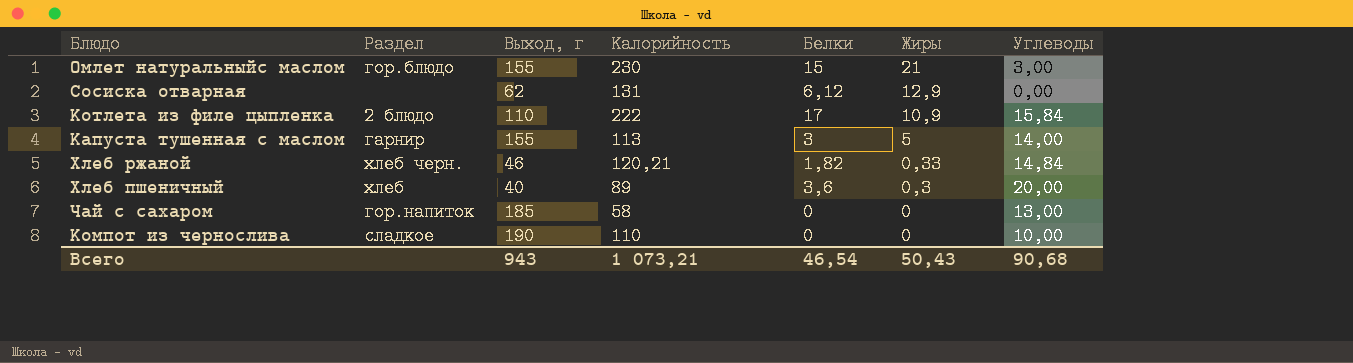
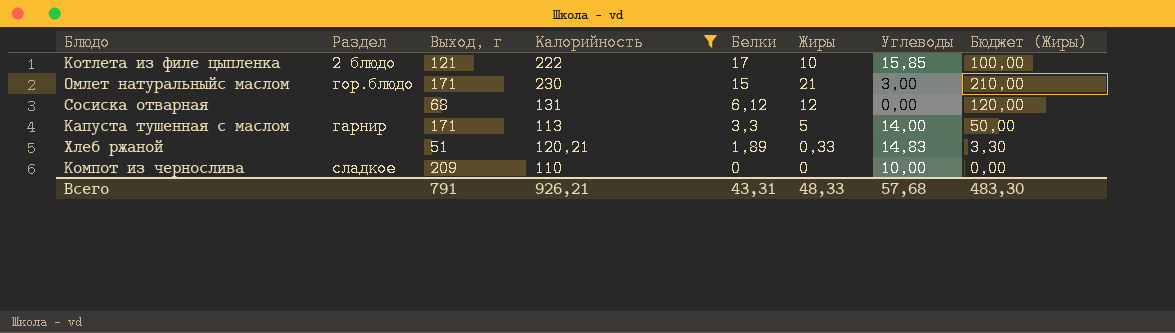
filter: none -> Калорийность >= 110
row order: Жиры descending -> Белки descending
column Бюджет (Жиры) | formula: none -> [Жиры] * 10
Котлета из филе цыпленка | Выход, г: 110 -> 121
Котлета из филе цыпленка | Жиры: 10,9 -> 10
Котлета из филе цыпленка | Углеводы: 15,84 -> 15,85
Омлет натуральныйс маслом | Выход, г: 155 -> 171
Сосиска отварная | Выход, г: 62 -> 68
Сосиска отварная | Жиры: 12,9 -> 12
Капуста тушенная с маслом | Выход, г: 155 -> 171
Капуста тушенная с маслом | Белки: 3 -> 3,3
Хлеб ржаной | Раздел: хлеб черн. -> none
Хлеб ржаной | Выход, г: 46 -> 51
Хлеб ржаной | Белки: 1,82 -> 1,89
Хлеб ржаной | Углеводы: 14,84 -> 14,83
Компот из чернослива | Выход, г: 190 -> 209
Всего | Выход, г: 943 -> 791
Всего | Калорийность: 1 073,21 -> 926,21
Всего | Белки: 46,54 -> 43,31
Всего | Жиры: 50,43 -> 48,33
Всего | Углеводы: 90,68 -> 57,68

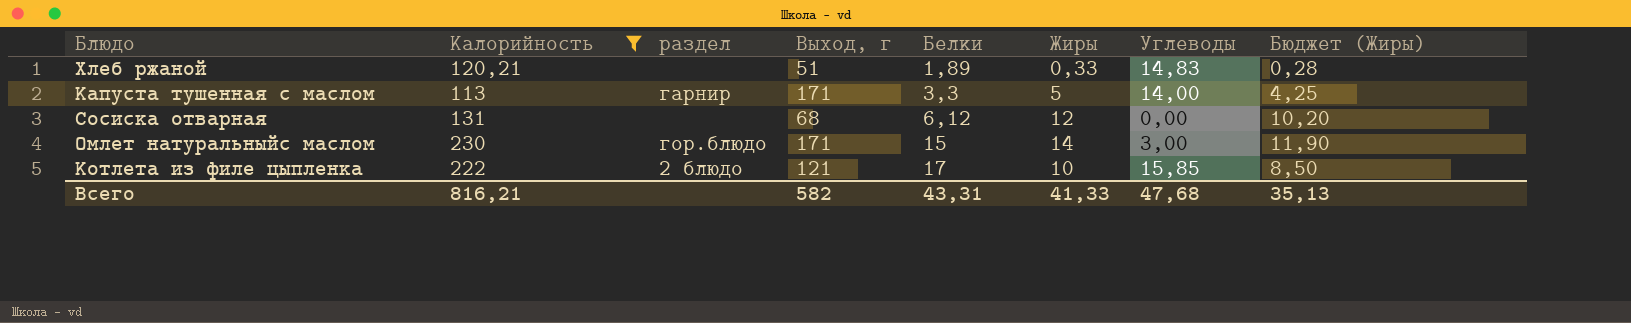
row order: Белки descending -> Белки ascending
column Калорийность | position: 4 -> 2
column name: Раздел -> раздел
column Бюджет (Жиры) | formula: [Жиры] * 10 -> [Жиры] * 0,85
row Компот из чернослива: сладкое | 209 | 110 | 0 | 0 | 10,00 | 0,00 -> none
Омлет натуральныйс маслом | Жиры: 21 -> 14
Всего | Калорийность: 926,21 -> 816,21
Всего | Выход, г: 791 -> 582
Всего | Жиры: 48,33 -> 41,33
Всего | Углеводы: 57,68 -> 47,68
Всего | Бюджет (Жиры): 483,30 -> 35,13

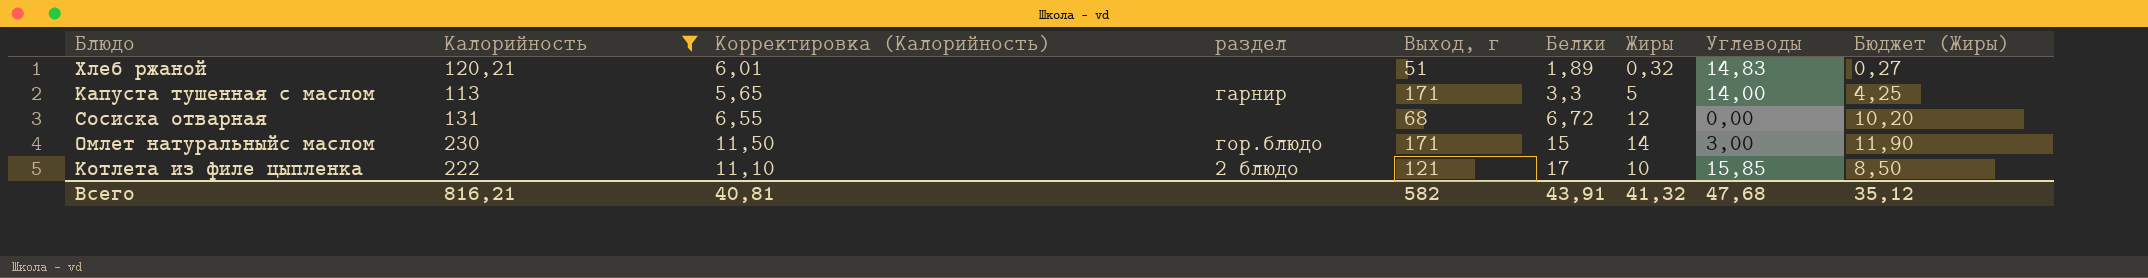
column Корректировка (Калорийность) | formula: none -> [Калорийность] * 0,05
Хлеб ржаной | Жиры: 0,33 -> 0,32
Хлеб ржаной | Бюджет (Жиры): 0,28 -> 0,27
Сосиска отварная | Белки: 6,12 -> 6,72
Всего | Белки: 43,31 -> 43,91
Всего | Жиры: 41,33 -> 41,32
Всего | Бюджет (Жиры): 35,13 -> 35,12

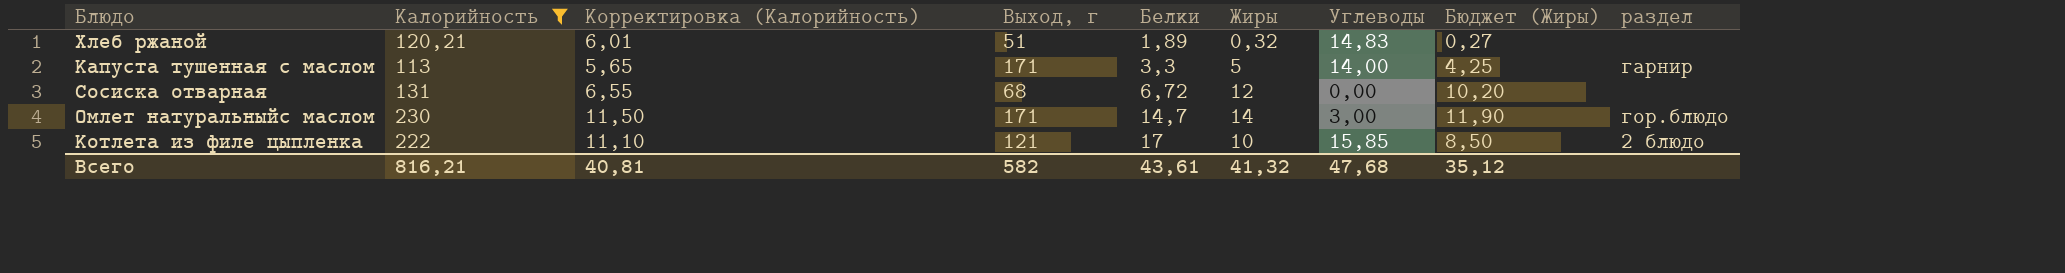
column раздел | position: 4 -> 9
Омлет натуральныйс маслом | Белки: 15 -> 14,7
Всего | Белки: 43,91 -> 43,61

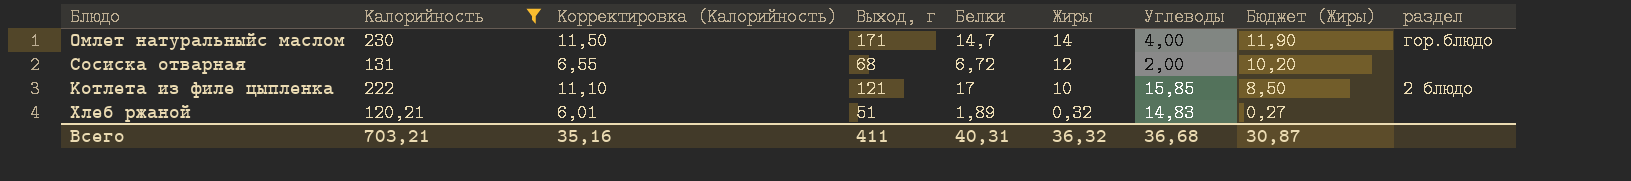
row order: Белки ascending -> Жиры descending
row Капуста тушенная с маслом: 113 | 5,65 | 171 | 3,3 | 5 | 14,00 | 4,25 | гарнир -> none
Омлет натуральныйс маслом | Углеводы: 3,00 -> 4,00
Сосиска отварная | Углеводы: 0,00 -> 2,00
Всего | Калорийность: 816,21 -> 703,21
Всего | Корректировка (Калорийность): 40,81 -> 35,16
Всего | Выход, г: 582 -> 411
Всего | Белки: 43,61 -> 40,31
Всего | Жиры: 41,32 -> 36,32
Всего | Углеводы: 47,68 -> 36,68
Всего | Бюджет (Жиры): 35,12 -> 30,87

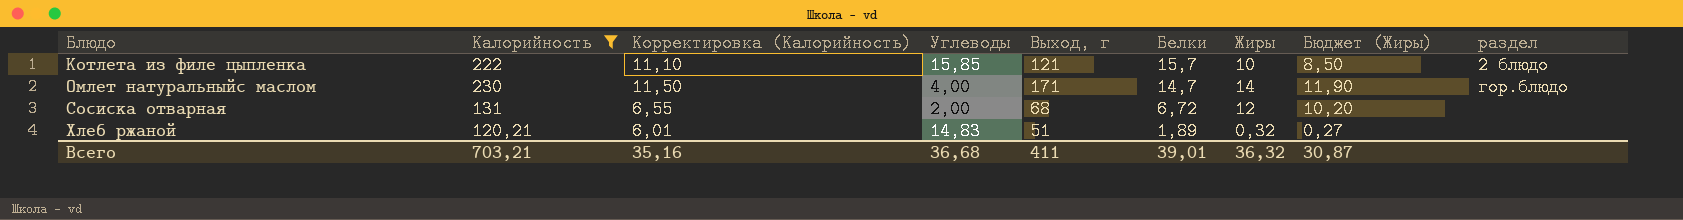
row order: Жиры descending -> Блюдо ascending
column Углеводы | position: 7 -> 4
Котлета из филе цыпленка | Белки: 17 -> 15,7
Всего | Белки: 40,31 -> 39,01

